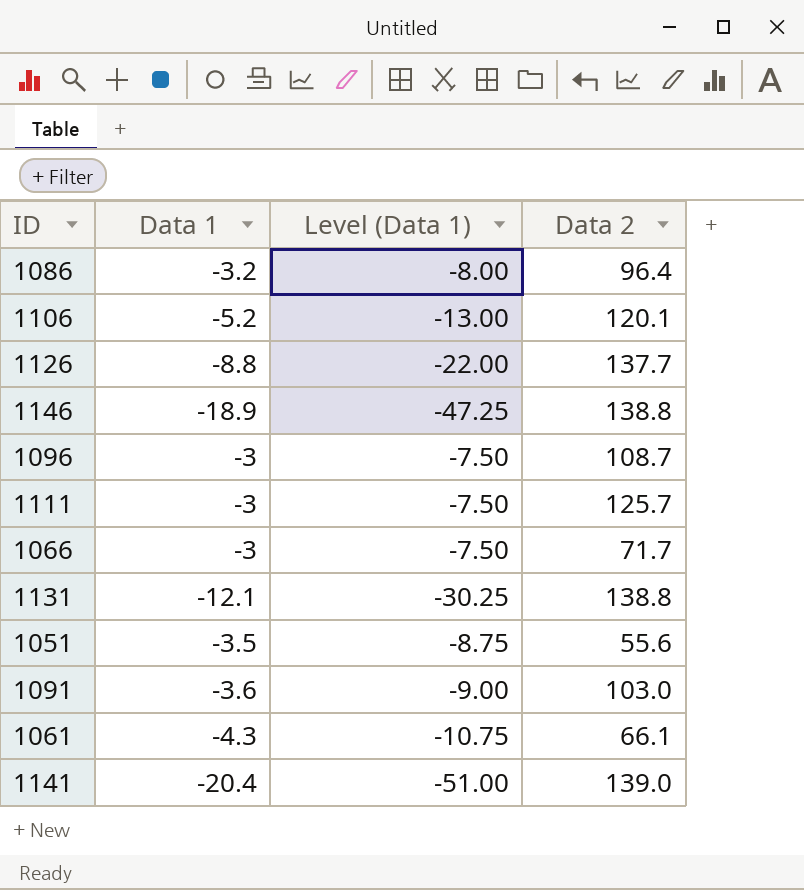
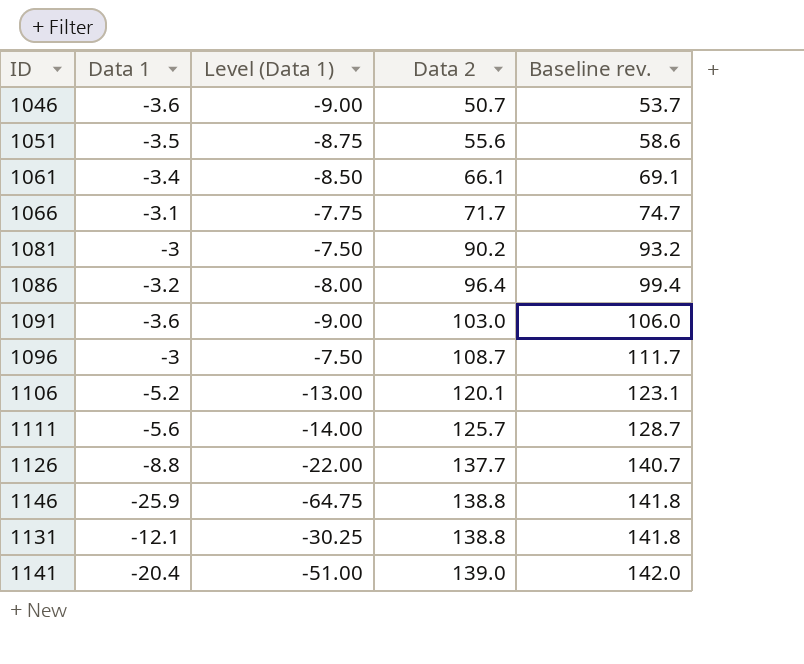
row order: none -> Data 2 ascending
column Baseline rev. | formula: none -> [Data 2] + 3
row 1046: none -> -3.6 | -9.00 | 50.7 | 53.7
1061 | Data 1: -4.3 -> -3.4
1061 | Level (Data 1): -10.75 -> -8.50
1066 | Data 1: -3 -> -3.1
1066 | Level (Data 1): -7.50 -> -7.75
row 1081: none -> -3 | -7.50 | 90.2 | 93.2
1111 | Data 1: -3 -> -5.6
1111 | Level (Data 1): -7.50 -> -14.00
1146 | Data 1: -18.9 -> -25.9
1146 | Level (Data 1): -47.25 -> -64.75

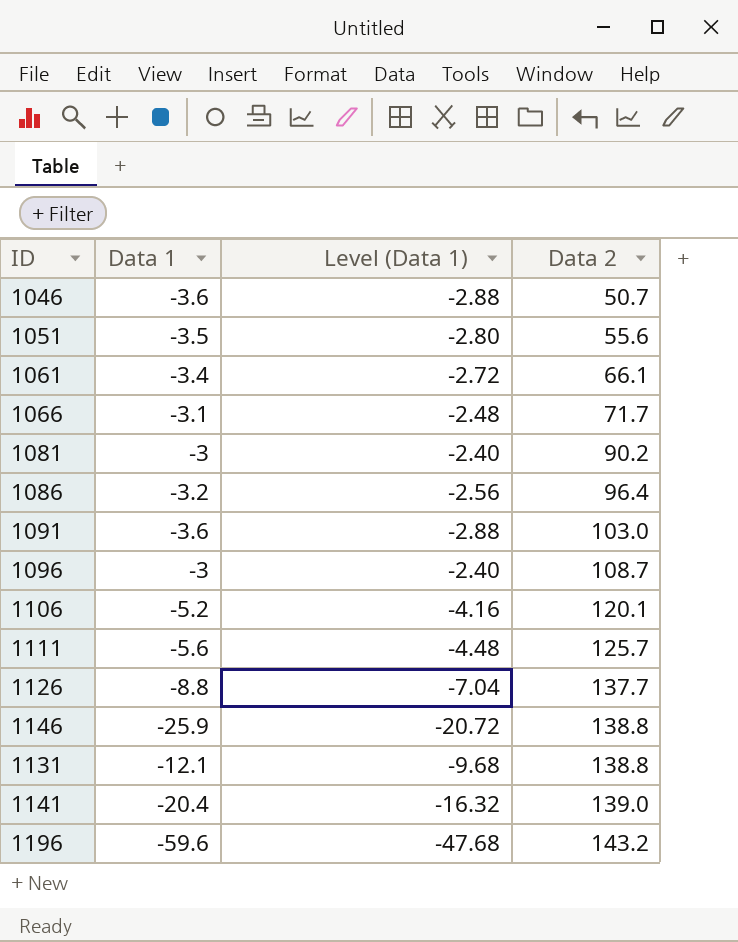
column Baseline rev. | formula: [Data 2] + 3 -> none
column Level (Data 1) | formula: [Data 1] * 2.5 -> [Data 1] * 0.8
row 1196: none -> -59.6 | -47.68 | 143.2

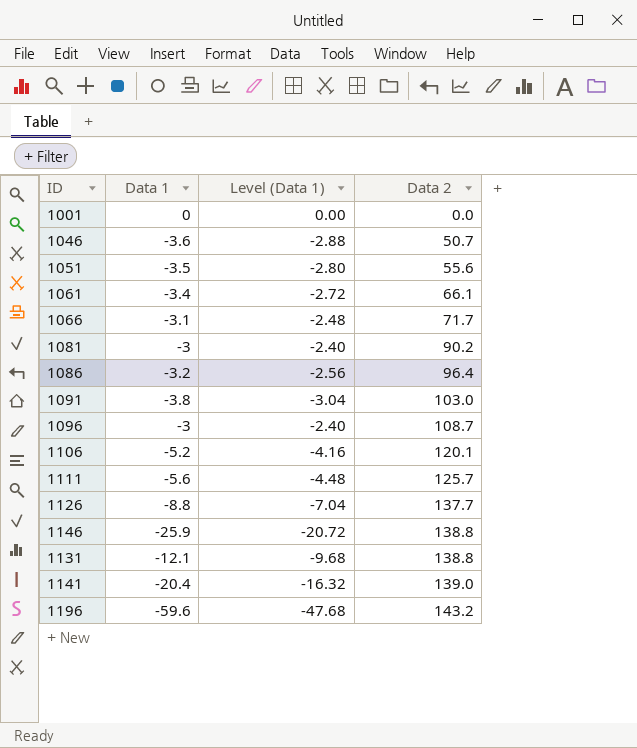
row 1001: none -> 0 | 0.00 | 0.0
1091 | Data 1: -3.6 -> -3.8
1091 | Level (Data 1): -2.88 -> -3.04

